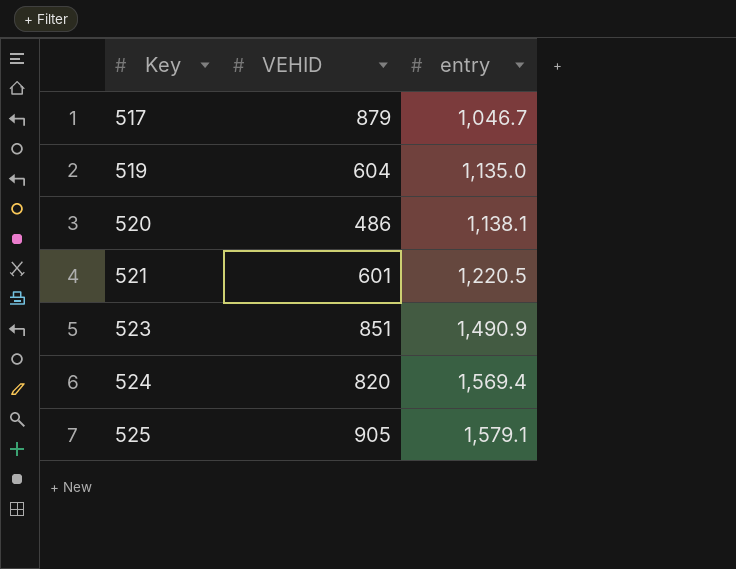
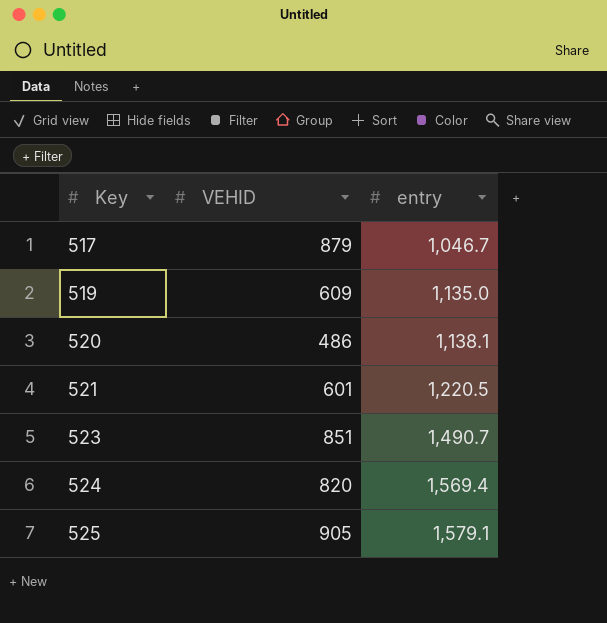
519 | VEHID: 604 -> 609
523 | entry: 1,490.9 -> 1,490.7

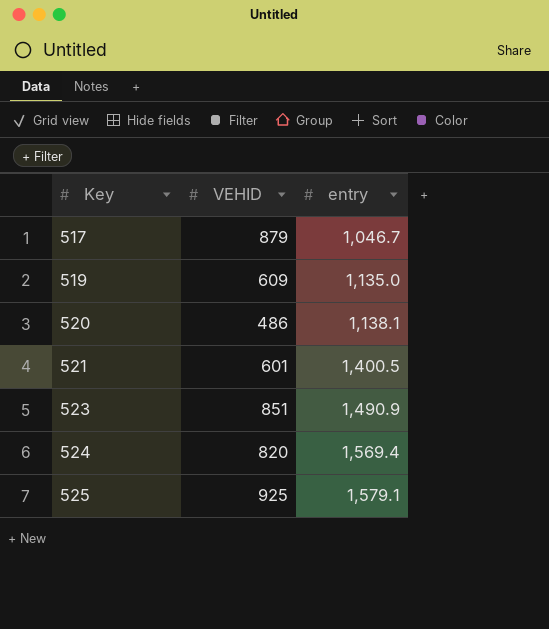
521 | entry: 1,220.5 -> 1,400.5
523 | entry: 1,490.7 -> 1,490.9
525 | VEHID: 905 -> 925

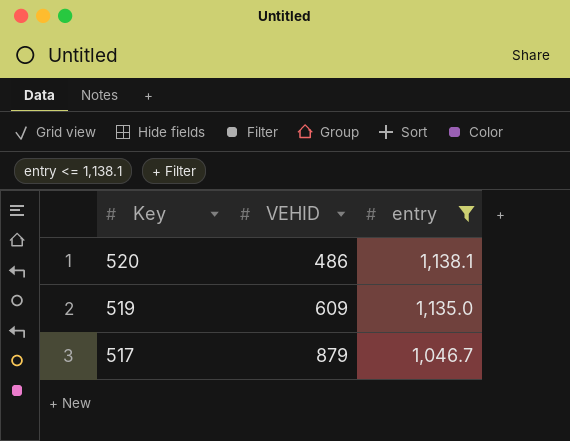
filter: none -> entry <= 1,138.1
row order: Key ascending -> Key descending

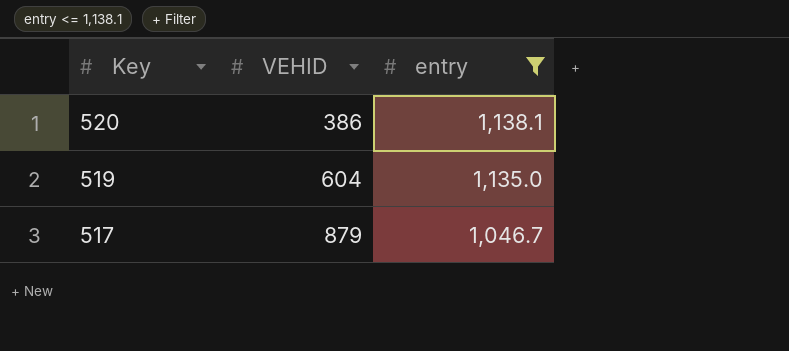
520 | VEHID: 486 -> 386
519 | VEHID: 609 -> 604

